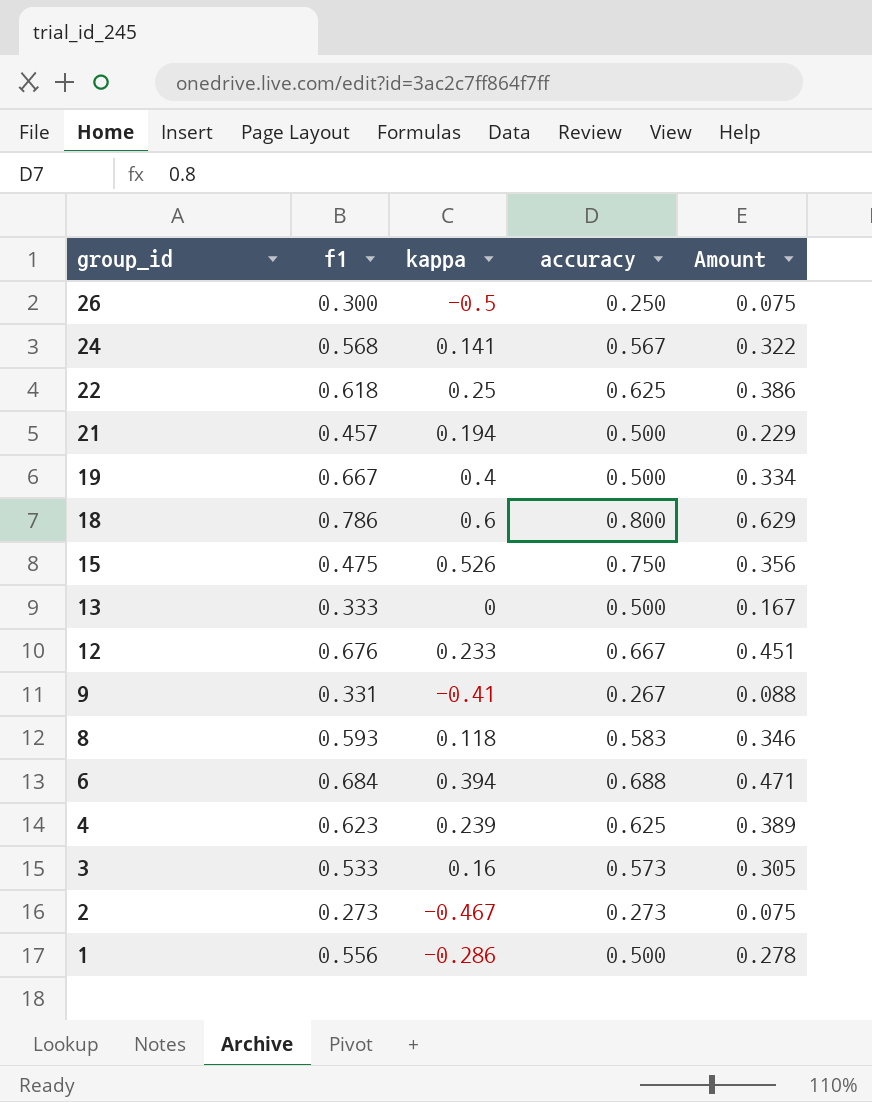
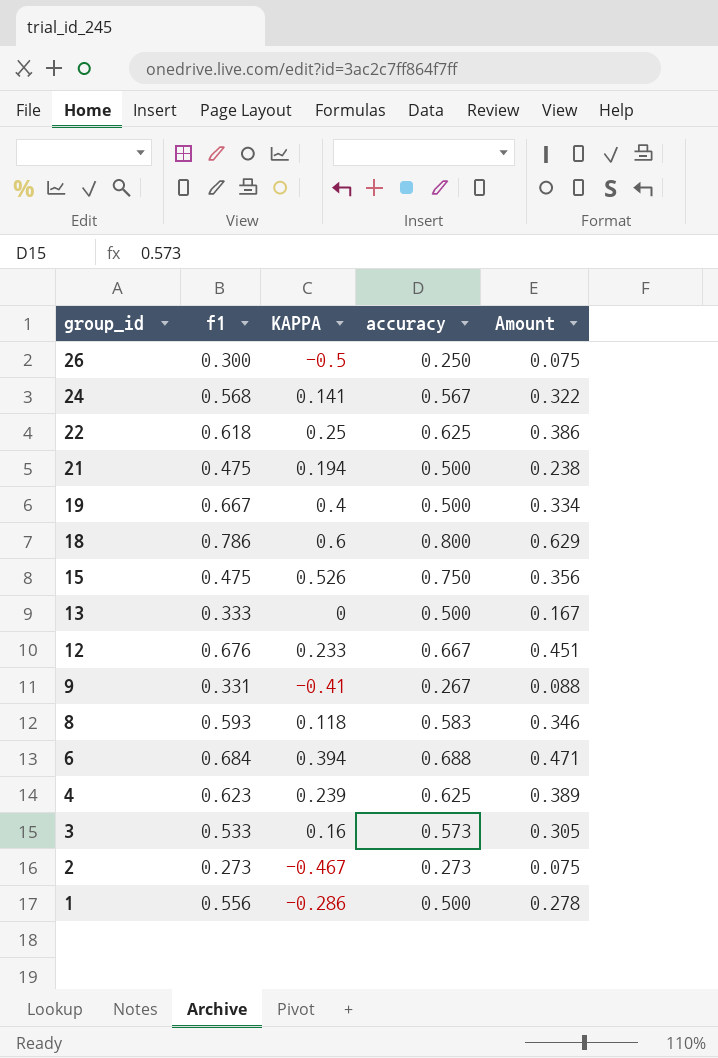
column name: kappa -> KAPPA
21 | f1: 0.457 -> 0.475
21 | Amount: 0.229 -> 0.238

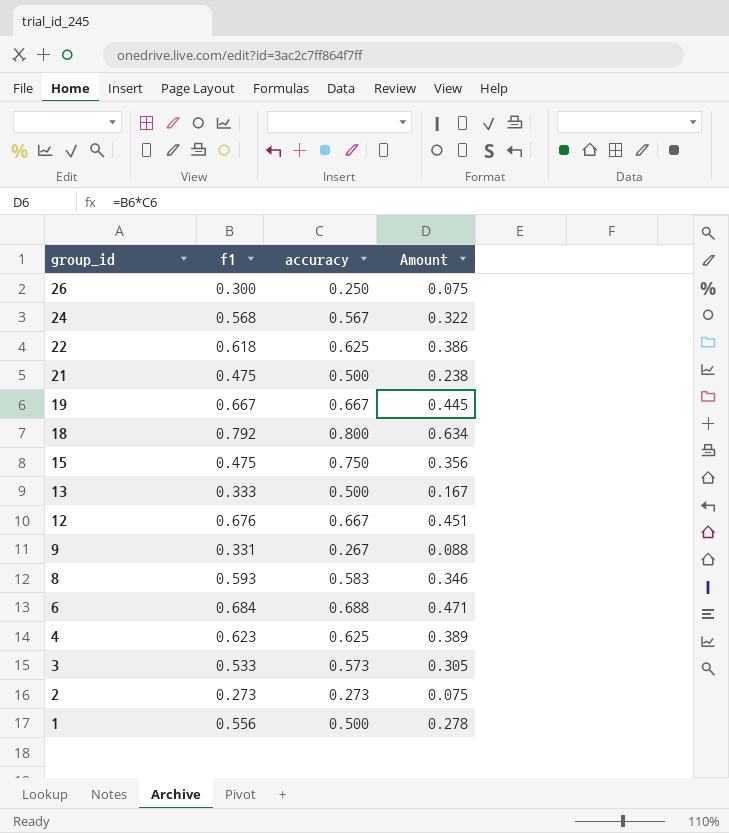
column KAPPA | position: 3 -> none
19 | accuracy: 0.500 -> 0.667
19 | Amount: 0.334 -> 0.445
18 | f1: 0.786 -> 0.792
18 | Amount: 0.629 -> 0.634

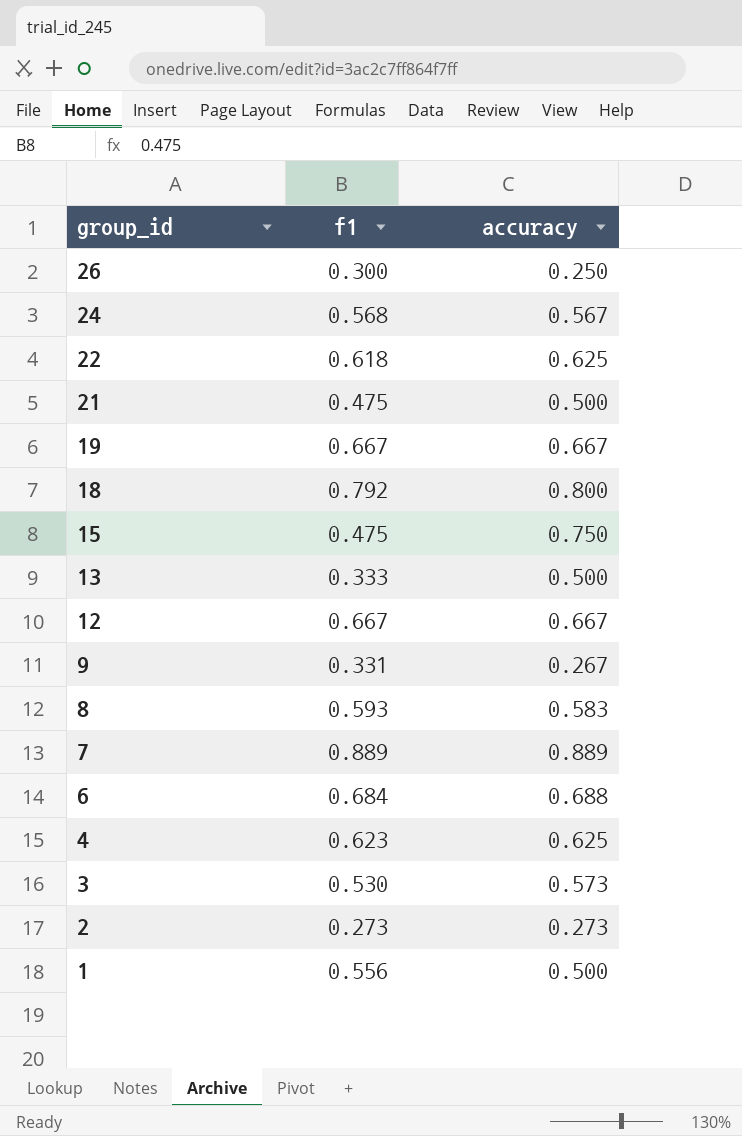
column Amount | formula: [f1] * [accuracy] -> none
12 | f1: 0.676 -> 0.667
row 7: none -> 0.889 | 0.889
3 | f1: 0.533 -> 0.530

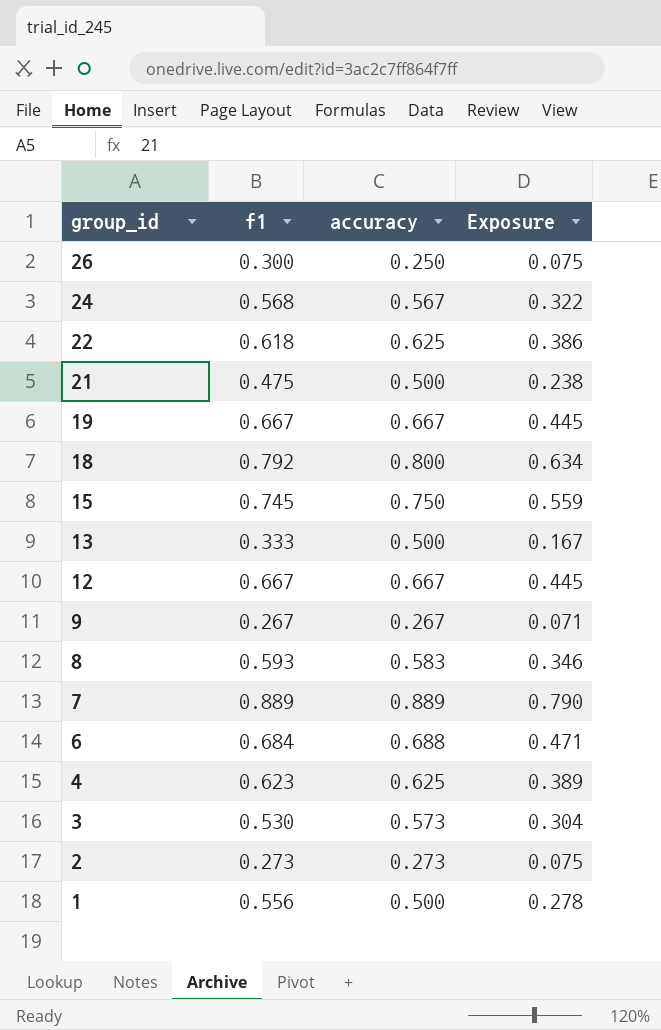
column Exposure | formula: none -> [f1] * [accuracy]
15 | f1: 0.475 -> 0.745
9 | f1: 0.331 -> 0.267

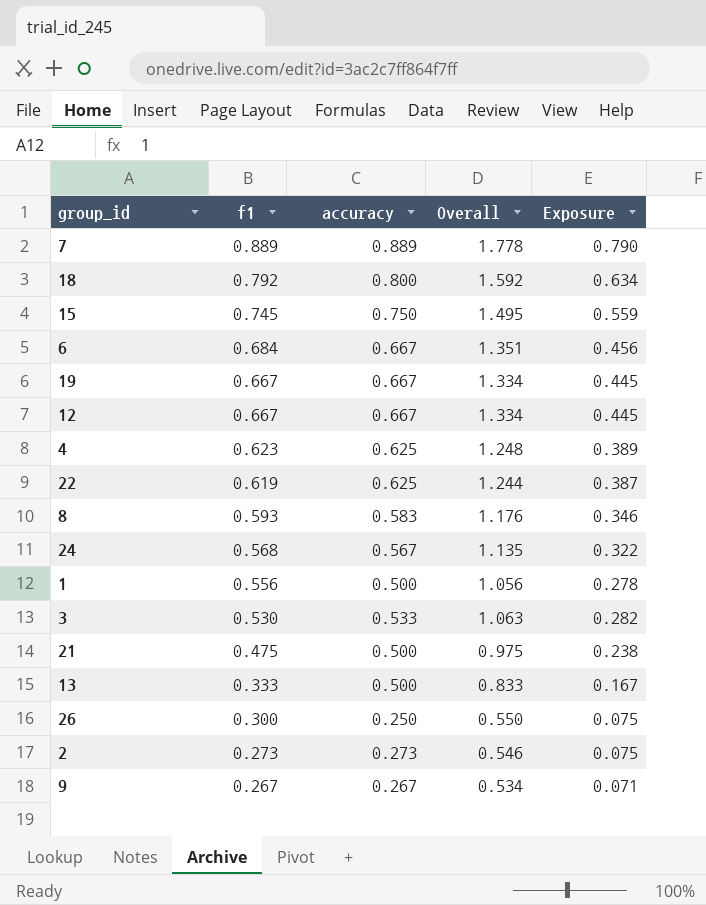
row order: group_id descending -> f1 descending
column Overall | formula: none -> [f1] + [accuracy]
6 | accuracy: 0.688 -> 0.667
6 | Exposure: 0.471 -> 0.456
22 | f1: 0.618 -> 0.619
22 | Exposure: 0.386 -> 0.387
3 | accuracy: 0.573 -> 0.533
3 | Exposure: 0.304 -> 0.282

